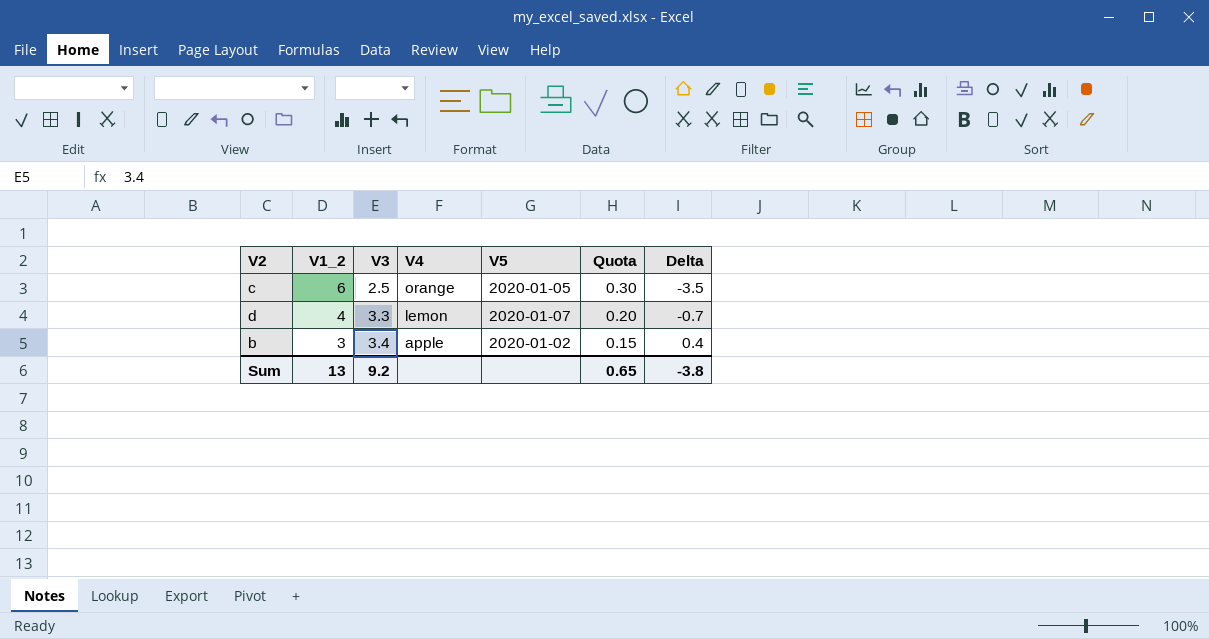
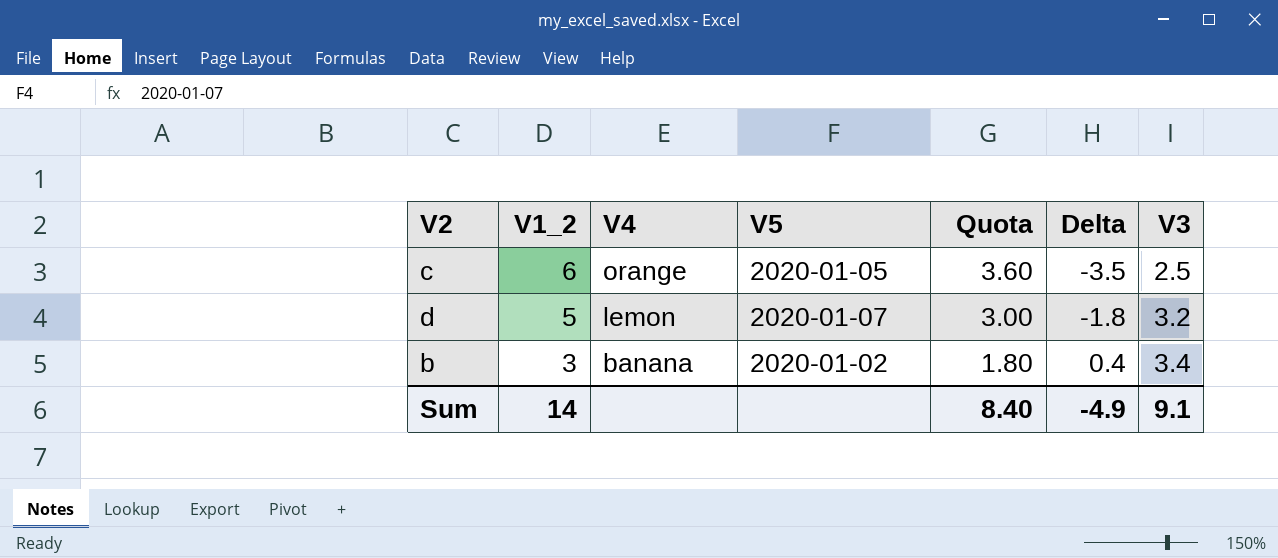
column Quota | formula: [V1_2] * 0.05 -> [V1_2] * 0.6
column V3 | position: 3 -> 7
d | V1_2: 4 -> 5
d | Delta: -0.7 -> -1.8
d | V3: 3.3 -> 3.2
b | V4: apple -> banana
Sum | V1_2: 13 -> 14
Sum | Quota: 0.65 -> 8.40
Sum | Delta: -3.8 -> -4.9
Sum | V3: 9.2 -> 9.1

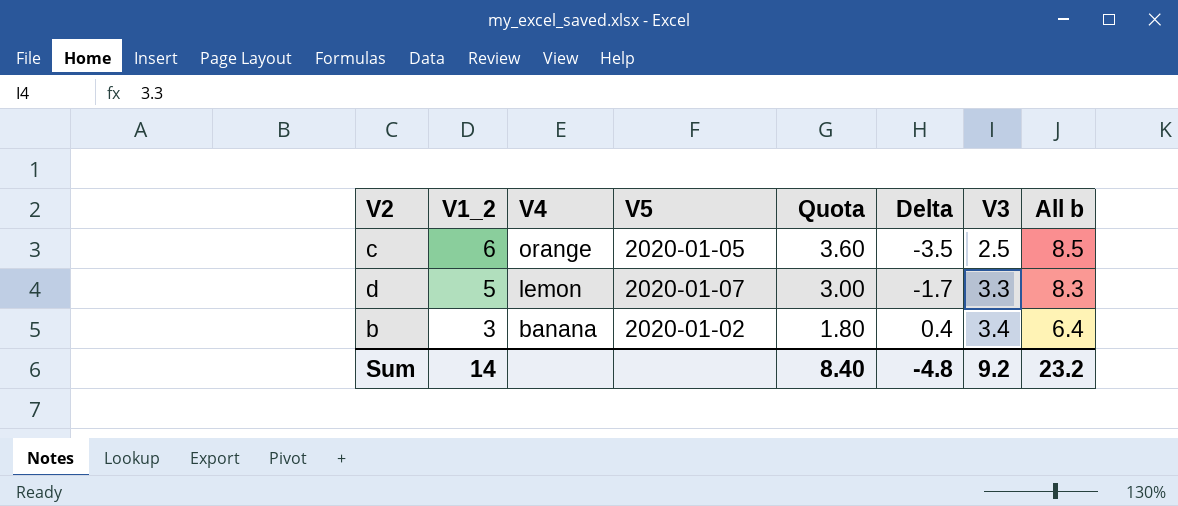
column All b | formula: none -> [V1_2] + [V3]
d | Delta: -1.8 -> -1.7
d | V3: 3.2 -> 3.3
Sum | Delta: -4.9 -> -4.8
Sum | V3: 9.1 -> 9.2

